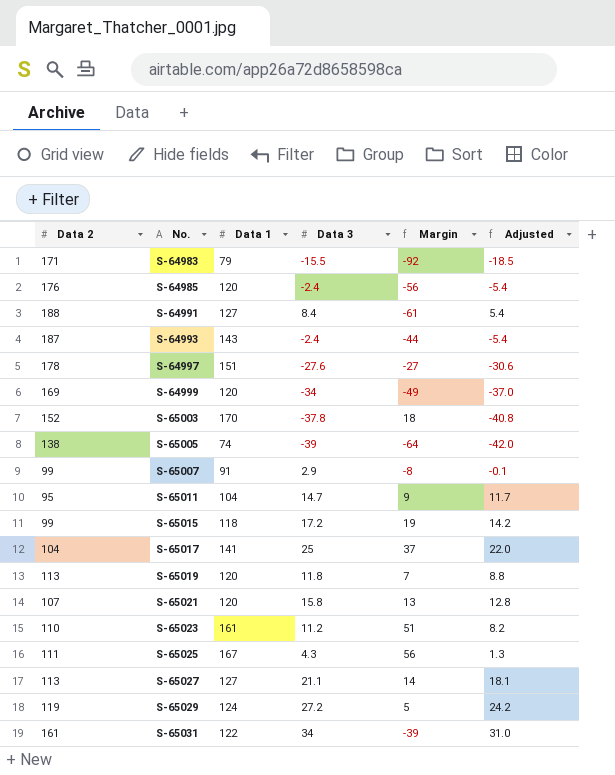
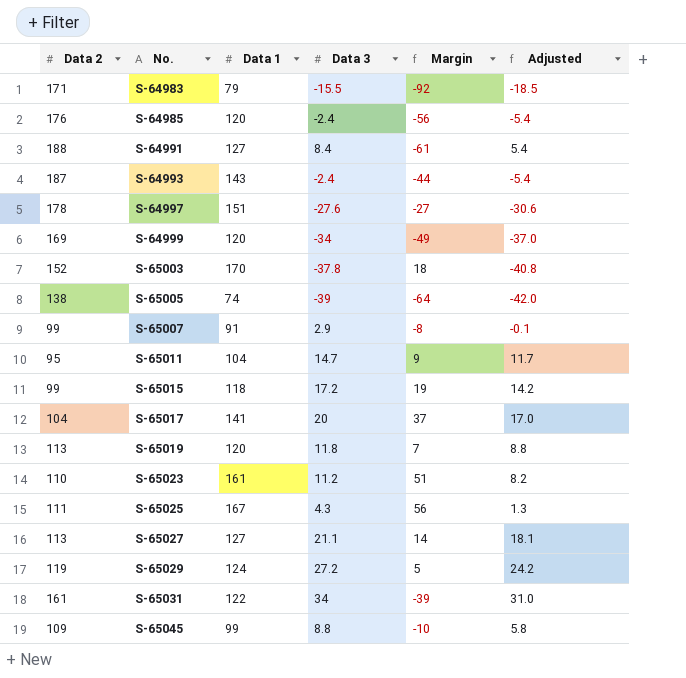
row S-65021: 107 | 120 | 15.8 | 13 | 12.8 -> none
S-65017 | Data 3: 25 -> 20
S-65017 | Adjusted: 22.0 -> 17.0
row S-65045: none -> 109 | 99 | 8.8 | -10 | 5.8

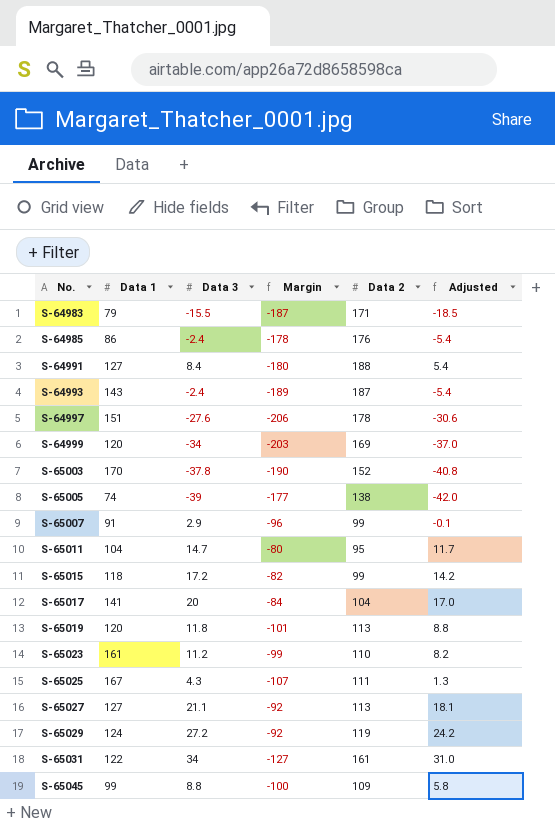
column Margin | formula: [Data 1] - [Data 2] -> [Data 3] - [Data 2]
column Data 2 | position: 1 -> 5
S-64985 | Data 1: 120 -> 86

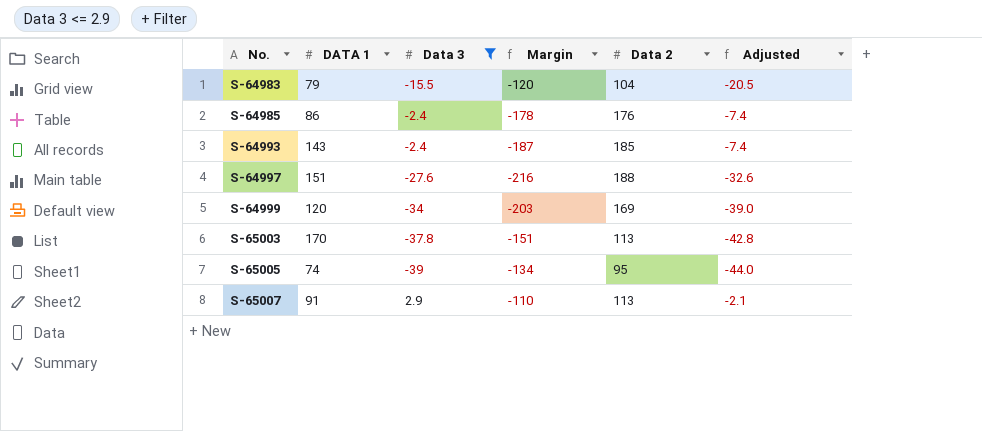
filter: none -> Data 3 <= 2.9
column name: Data 1 -> DATA 1
column Adjusted | formula: [Data 3] - 3 -> [Data 3] - 5
S-64983 | Margin: -187 -> -120
S-64983 | Data 2: 171 -> 104
S-64993 | Margin: -189 -> -187
S-64993 | Data 2: 187 -> 185
S-64997 | Margin: -206 -> -216
S-64997 | Data 2: 178 -> 188
S-65003 | Margin: -190 -> -151
S-65003 | Data 2: 152 -> 113
S-65005 | Margin: -177 -> -134
S-65005 | Data 2: 138 -> 95
S-65007 | Margin: -96 -> -110
S-65007 | Data 2: 99 -> 113

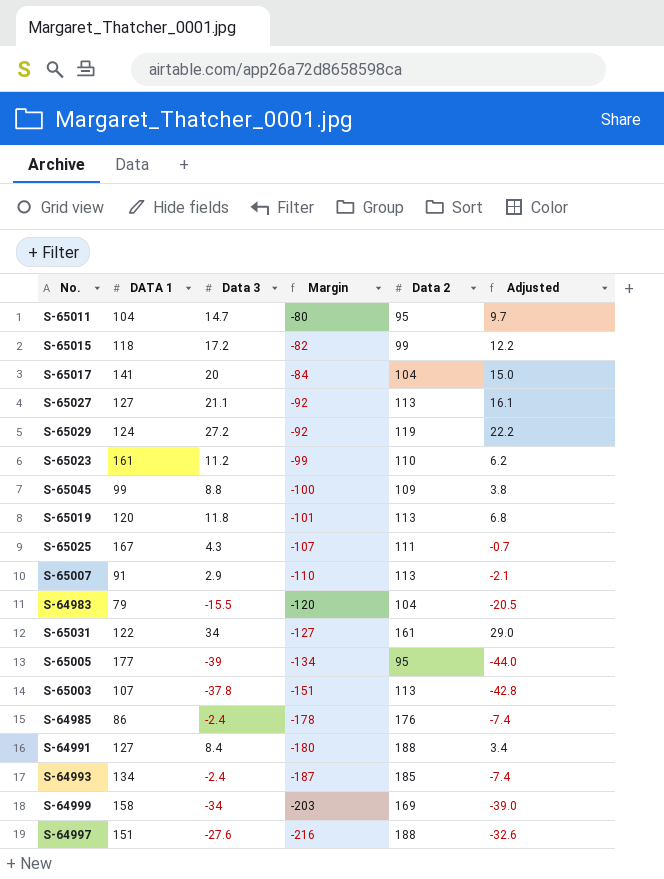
filter: Data 3 <= 2.9 -> none
row order: No. ascending -> Margin descending
S-65005 | DATA 1: 74 -> 177
S-65003 | DATA 1: 170 -> 107
S-64993 | DATA 1: 143 -> 134
S-64999 | DATA 1: 120 -> 158

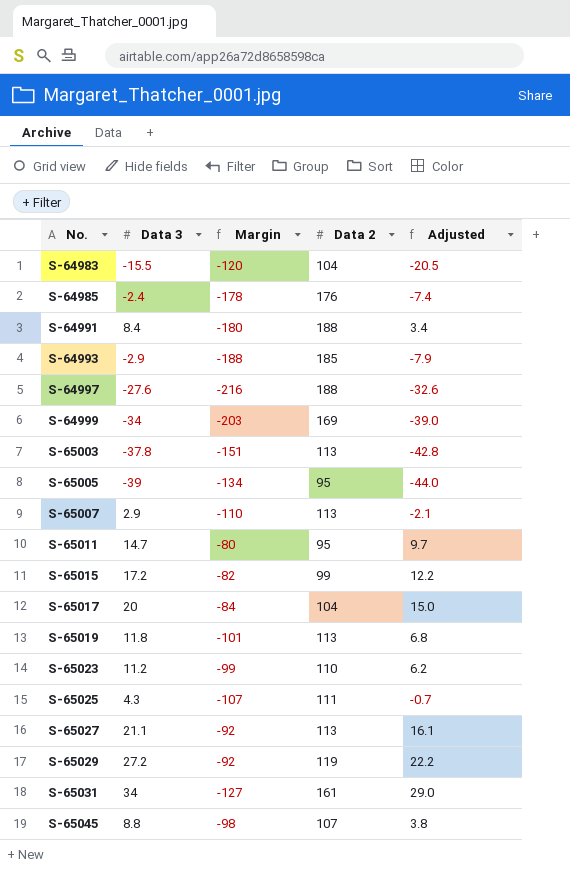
row order: Margin descending -> No. ascending
column DATA 1 | position: 2 -> none
S-64993 | Data 3: -2.4 -> -2.9
S-64993 | Margin: -187 -> -188
S-64993 | Adjusted: -7.4 -> -7.9
S-65045 | Margin: -100 -> -98
S-65045 | Data 2: 109 -> 107

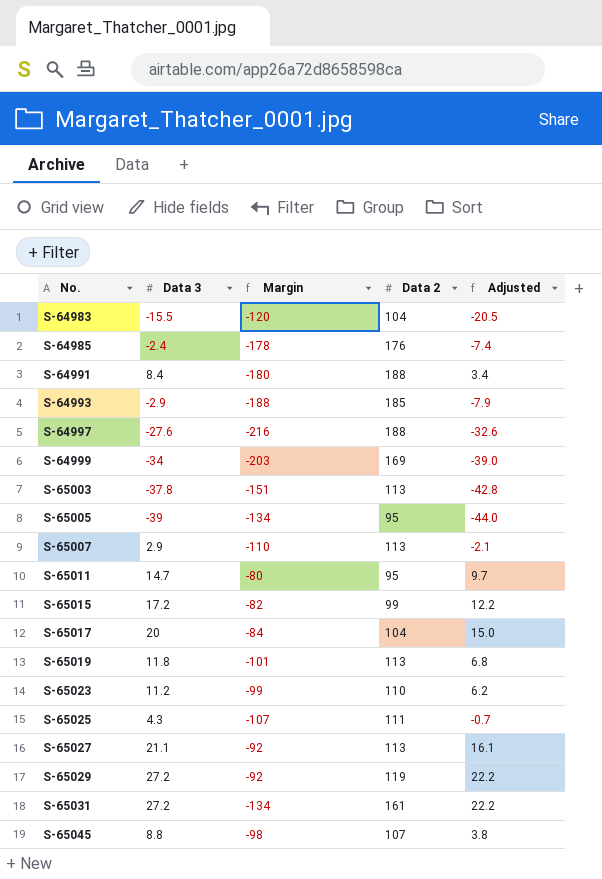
S-65031 | Data 3: 34 -> 27.2
S-65031 | Margin: -127 -> -134
S-65031 | Adjusted: 29.0 -> 22.2

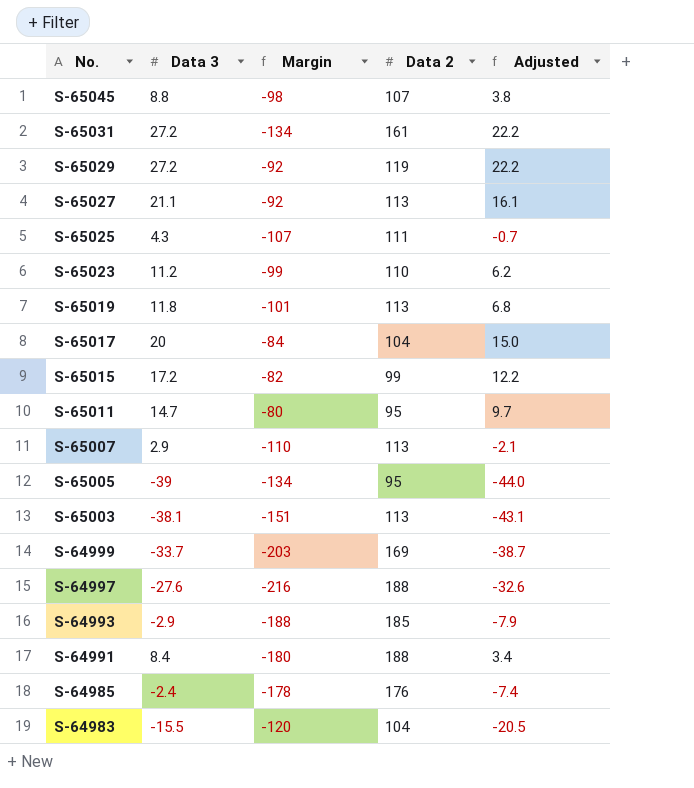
row order: No. ascending -> No. descending
S-65003 | Data 3: -37.8 -> -38.1
S-65003 | Adjusted: -42.8 -> -43.1
S-64999 | Data 3: -34 -> -33.7
S-64999 | Adjusted: -39.0 -> -38.7

